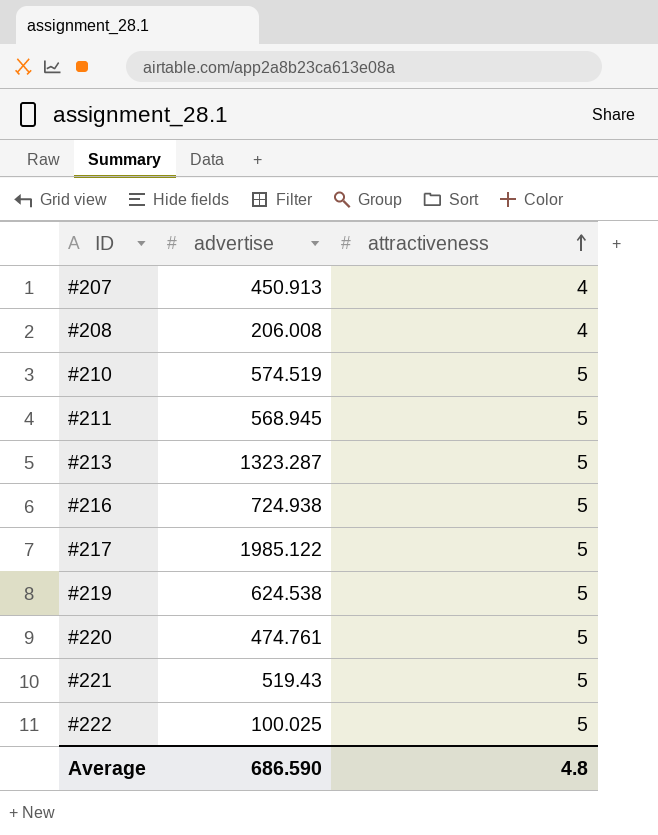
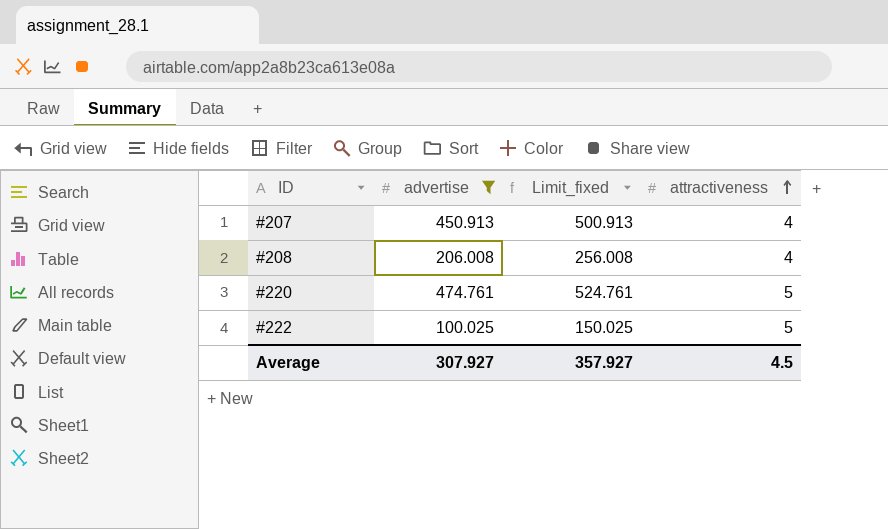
filter: none -> advertise <= 474.761
column Limit_fixed | formula: none -> [advertise] + 50
Average | advertise: 686.590 -> 307.927
Average | attractiveness: 4.8 -> 4.5

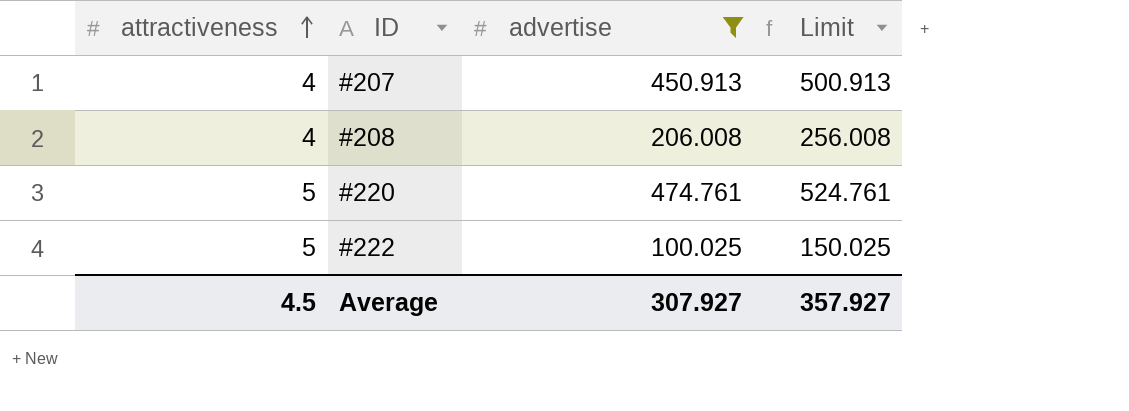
column attractiveness | position: 4 -> 1
column name: Limit_fixed -> Limit

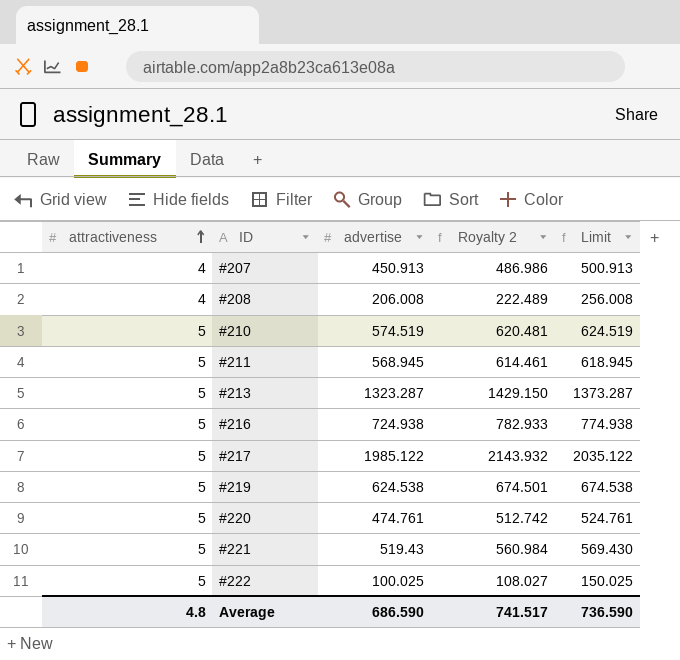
filter: advertise <= 474.761 -> none
column Royalty 2 | formula: none -> [advertise] * 1.08
Average | attractiveness: 4.5 -> 4.8
Average | advertise: 307.927 -> 686.590
Average | Limit: 357.927 -> 736.590

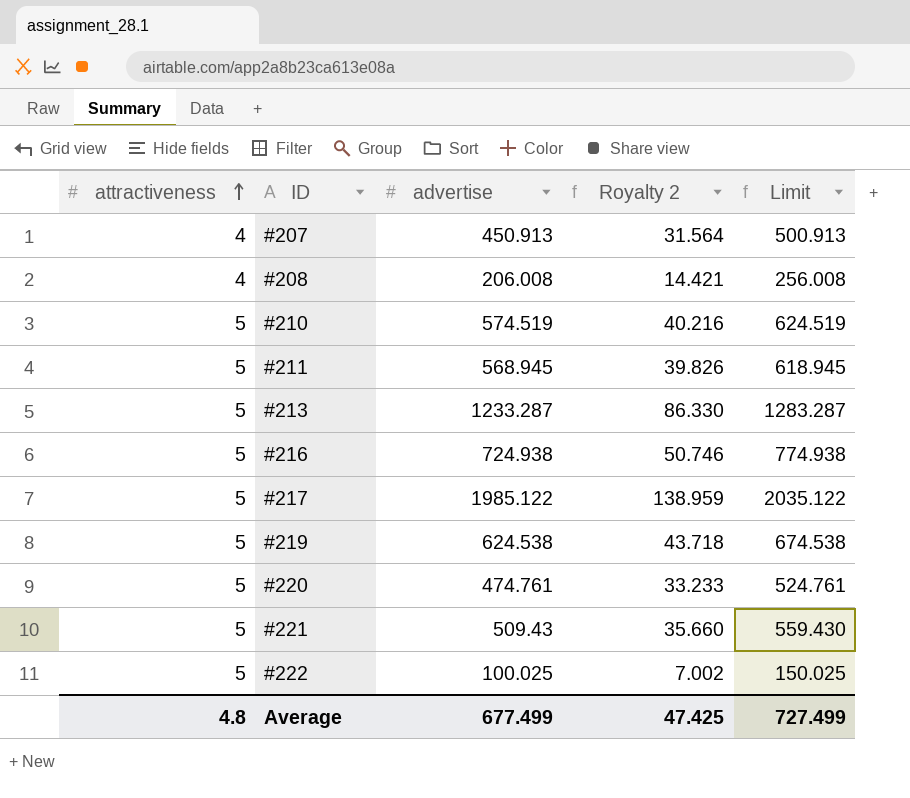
column Royalty 2 | formula: [advertise] * 1.08 -> [advertise] * 0.07
#213 | advertise: 1323.287 -> 1233.287
#213 | Limit: 1373.287 -> 1283.287
#221 | advertise: 519.43 -> 509.43
#221 | Limit: 569.430 -> 559.430
Average | advertise: 686.590 -> 677.499
Average | Royalty 2: 741.517 -> 47.425
Average | Limit: 736.590 -> 727.499

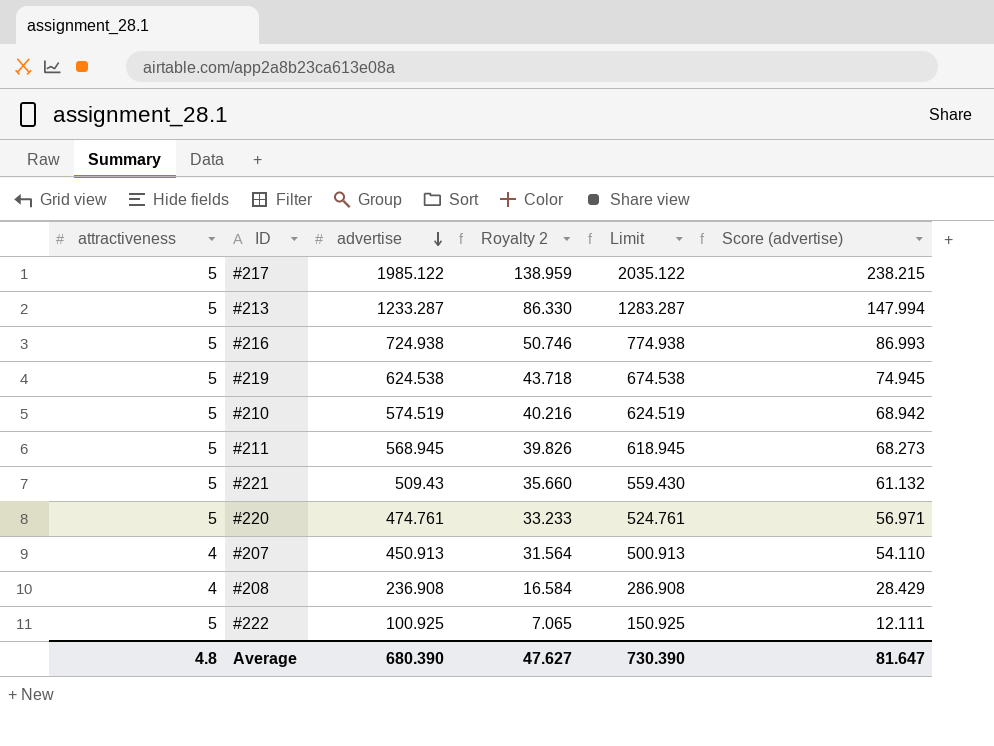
row order: attractiveness ascending -> advertise descending
column Score (advertise) | formula: none -> [advertise] * 0.12
#208 | advertise: 206.008 -> 236.908
#208 | Royalty 2: 14.421 -> 16.584
#208 | Limit: 256.008 -> 286.908
#222 | advertise: 100.025 -> 100.925
#222 | Royalty 2: 7.002 -> 7.065
#222 | Limit: 150.025 -> 150.925
Average | advertise: 677.499 -> 680.390
Average | Royalty 2: 47.425 -> 47.627
Average | Limit: 727.499 -> 730.390

